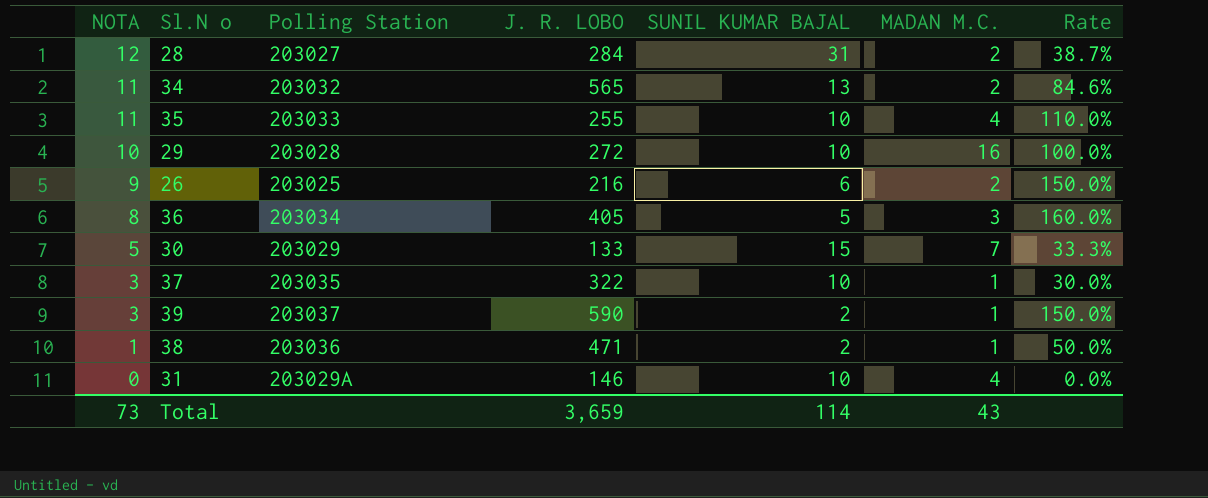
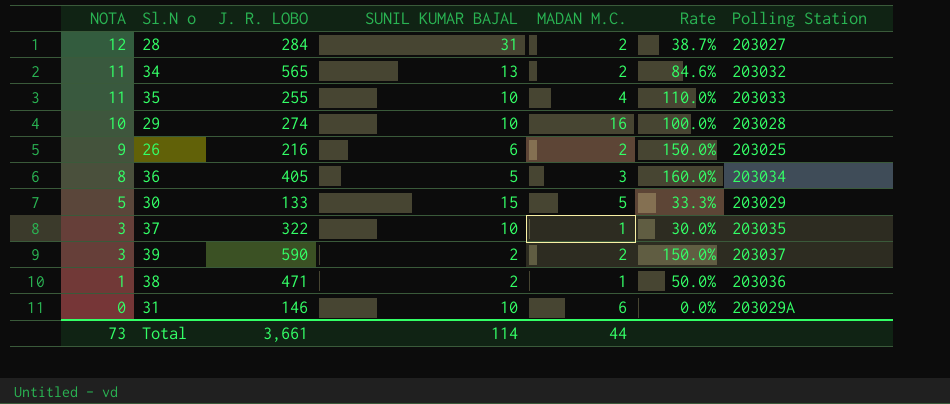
column Polling Station | position: 3 -> 7
29 | J. R. LOBO: 272 -> 274
30 | MADAN M.C.: 7 -> 5
39 | MADAN M.C.: 1 -> 2
31 | MADAN M.C.: 4 -> 6
Total | J. R. LOBO: 3,659 -> 3,661
Total | MADAN M.C.: 43 -> 44

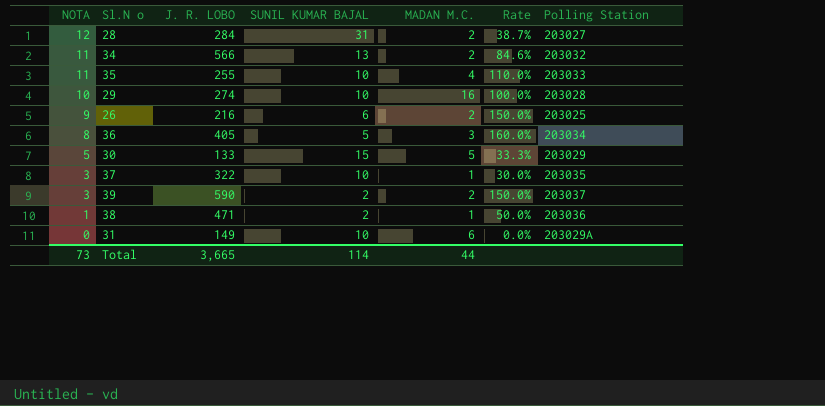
34 | J. R. LOBO: 565 -> 566
31 | J. R. LOBO: 146 -> 149
Total | J. R. LOBO: 3,661 -> 3,665

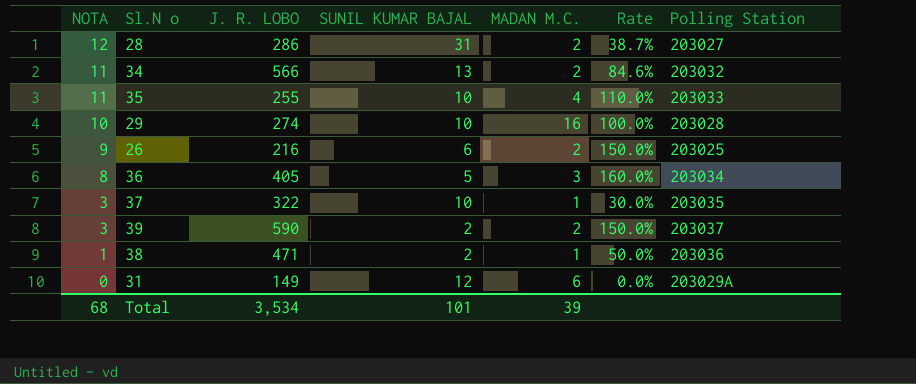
row 30: 5 | 133 | 15 | 5 | 33.3% | 203029 -> none
28 | J. R. LOBO: 284 -> 286
31 | SUNIL KUMAR BAJAL: 10 -> 12
Total | NOTA: 73 -> 68
Total | J. R. LOBO: 3,665 -> 3,534
Total | SUNIL KUMAR BAJAL: 114 -> 101
Total | MADAN M.C.: 44 -> 39

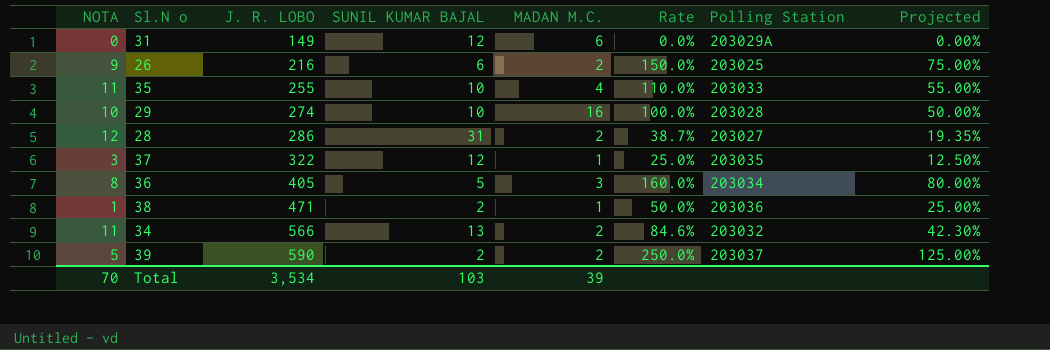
row order: NOTA descending -> J. R. LOBO ascending
column Projected | formula: none -> [Rate] * 0.5
37 | SUNIL KUMAR BAJAL: 10 -> 12
37 | Rate: 30.0% -> 25.0%
39 | NOTA: 3 -> 5
39 | Rate: 150.0% -> 250.0%
Total | NOTA: 68 -> 70
Total | SUNIL KUMAR BAJAL: 101 -> 103

